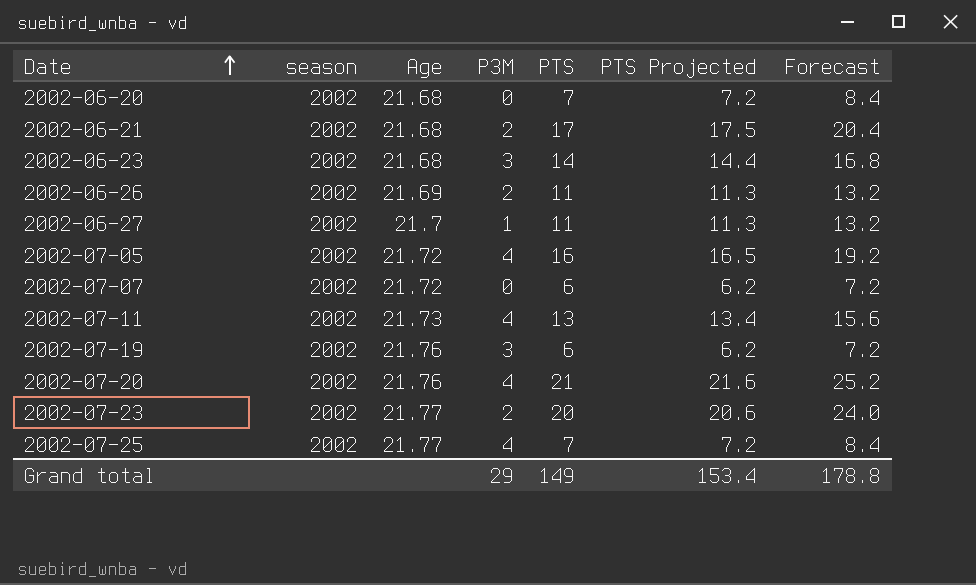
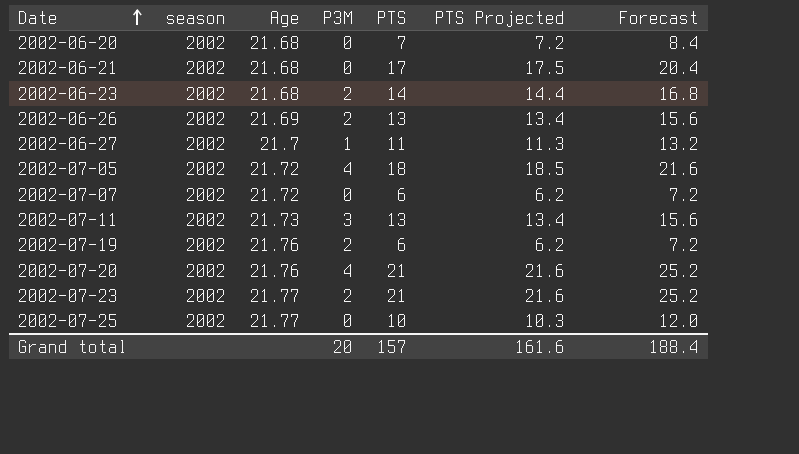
2002-06-21 | P3M: 2 -> 0
2002-06-23 | P3M: 3 -> 2
2002-06-26 | PTS: 11 -> 13
2002-06-26 | PTS Projected: 11.3 -> 13.4
2002-06-26 | Forecast: 13.2 -> 15.6
2002-07-05 | PTS: 16 -> 18
2002-07-05 | PTS Projected: 16.5 -> 18.5
2002-07-05 | Forecast: 19.2 -> 21.6
2002-07-11 | P3M: 4 -> 3
2002-07-19 | P3M: 3 -> 2
2002-07-23 | PTS: 20 -> 21
2002-07-23 | PTS Projected: 20.6 -> 21.6
2002-07-23 | Forecast: 24.0 -> 25.2
2002-07-25 | P3M: 4 -> 0
2002-07-25 | PTS: 7 -> 10
2002-07-25 | PTS Projected: 7.2 -> 10.3
2002-07-25 | Forecast: 8.4 -> 12.0
Grand total | P3M: 29 -> 20
Grand total | PTS: 149 -> 157
Grand total | PTS Projected: 153.4 -> 161.6
Grand total | Forecast: 178.8 -> 188.4

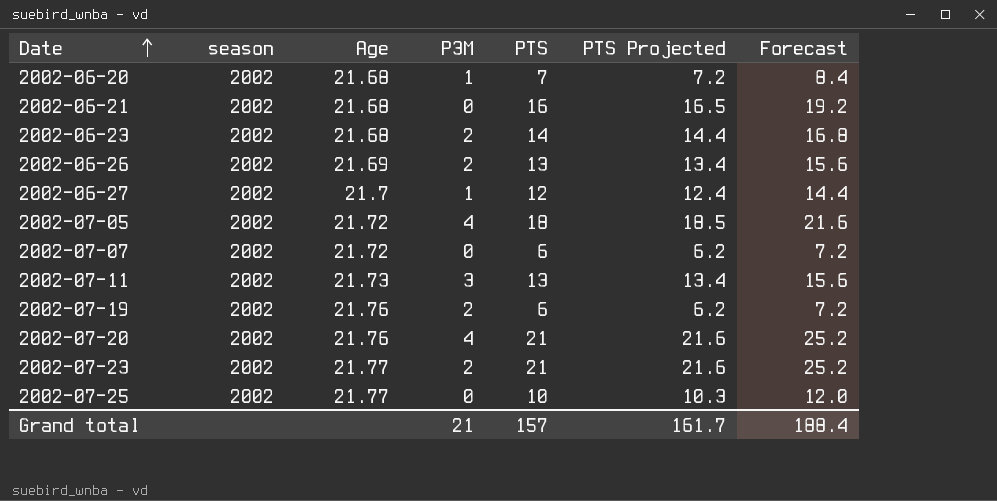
2002-06-20 | P3M: 0 -> 1
2002-06-21 | PTS: 17 -> 16
2002-06-21 | PTS Projected: 17.5 -> 16.5
2002-06-21 | Forecast: 20.4 -> 19.2
2002-06-27 | PTS: 11 -> 12
2002-06-27 | PTS Projected: 11.3 -> 12.4
2002-06-27 | Forecast: 13.2 -> 14.4
Grand total | P3M: 20 -> 21
Grand total | PTS Projected: 161.6 -> 161.7

